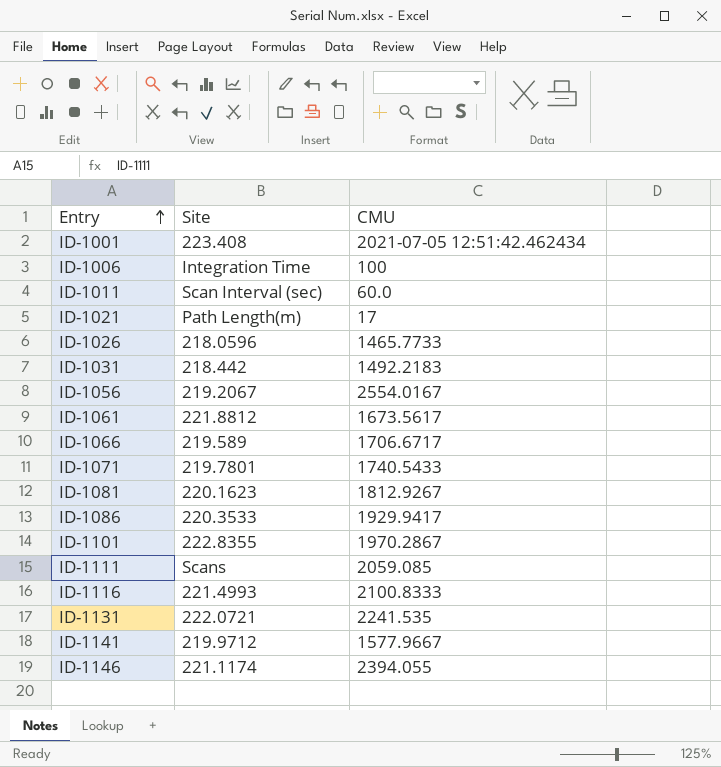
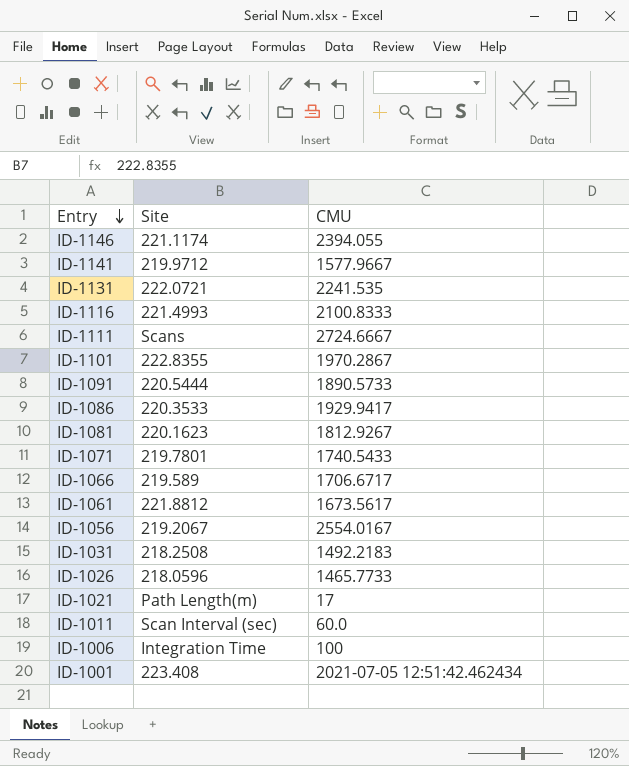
row order: Entry ascending -> Entry descending
ID-1111 | CMU: 2059.085 -> 2724.6667
row ID-1091: none -> 220.5444 | 1890.5733
ID-1031 | Site: 218.442 -> 218.2508

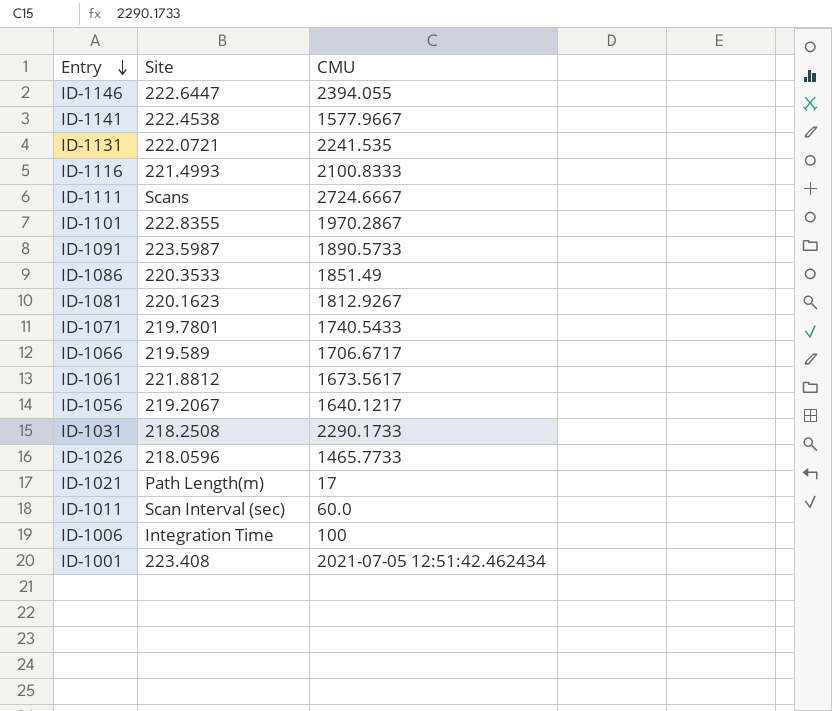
ID-1146 | Site: 221.1174 -> 222.6447
ID-1141 | Site: 219.9712 -> 222.4538
ID-1091 | Site: 220.5444 -> 223.5987
ID-1086 | CMU: 1929.9417 -> 1851.49
ID-1056 | CMU: 2554.0167 -> 1640.1217
ID-1031 | CMU: 1492.2183 -> 2290.1733

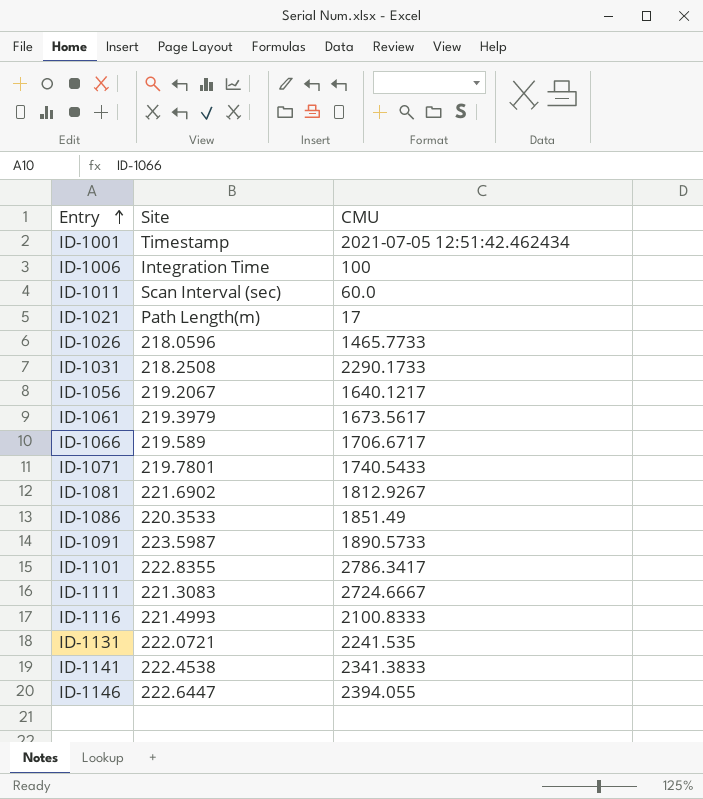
row order: Entry descending -> Entry ascending
ID-1001 | Site: 223.408 -> Timestamp
ID-1061 | Site: 221.8812 -> 219.3979
ID-1081 | Site: 220.1623 -> 221.6902
ID-1101 | CMU: 1970.2867 -> 2786.3417
ID-1111 | Site: Scans -> 221.3083
ID-1141 | CMU: 1577.9667 -> 2341.3833

